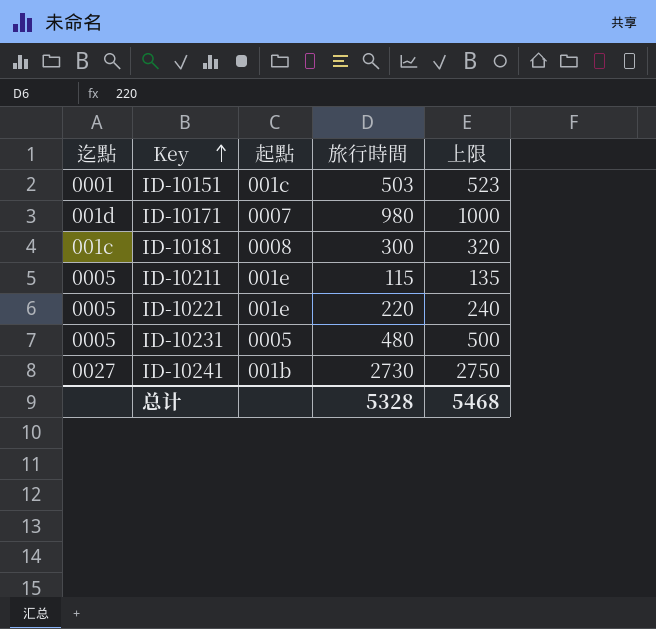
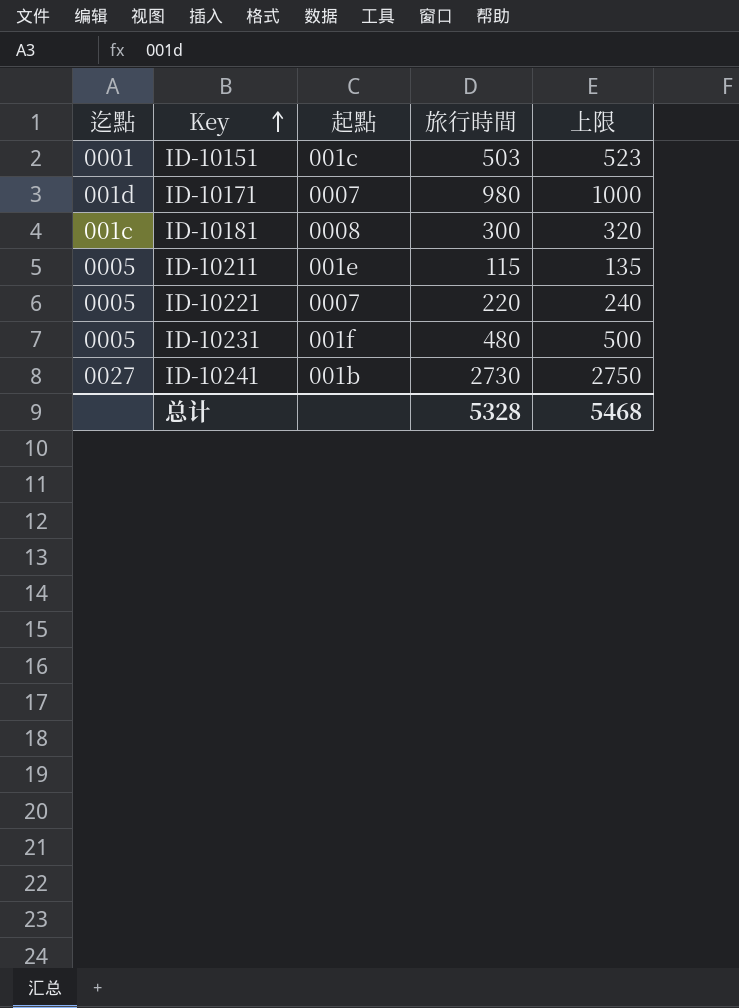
ID-10221 | 起點: 001e -> 0007
ID-10231 | 起點: 0005 -> 001f

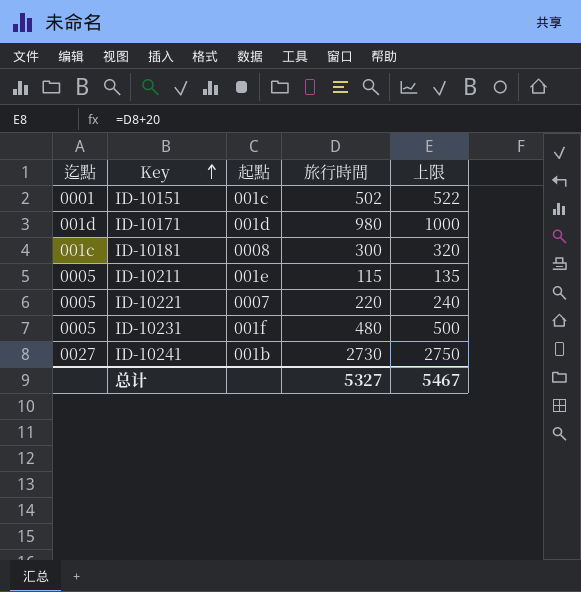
ID-10151 | 旅行時間: 503 -> 502
ID-10151 | 上限: 523 -> 522
ID-10171 | 起點: 0007 -> 001d
总计 | 旅行時間: 5328 -> 5327
总计 | 上限: 5468 -> 5467

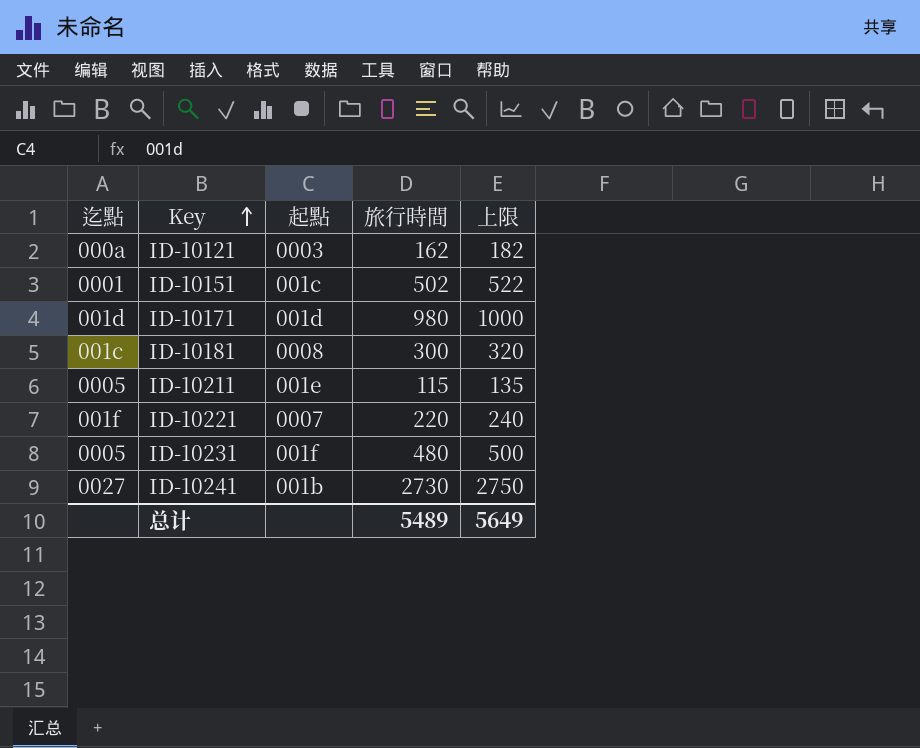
row ID-10121: none -> 000a | 0003 | 162 | 182
ID-10221 | 迄點: 0005 -> 001f
总计 | 旅行時間: 5327 -> 5489
总计 | 上限: 5467 -> 5649

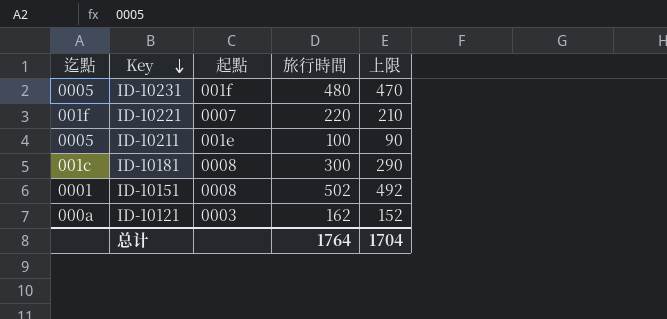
row order: Key ascending -> Key descending
column 上限 | formula: [旅行時間] + 20 -> [旅行時間] - 10
row ID-10171: 001d | 001d | 980 | 1000 -> none
row ID-10241: 0027 | 001b | 2730 | 2750 -> none
ID-10211 | 旅行時間: 115 -> 100
ID-10151 | 起點: 001c -> 0008
总计 | 旅行時間: 5489 -> 1764
总计 | 上限: 5649 -> 1704

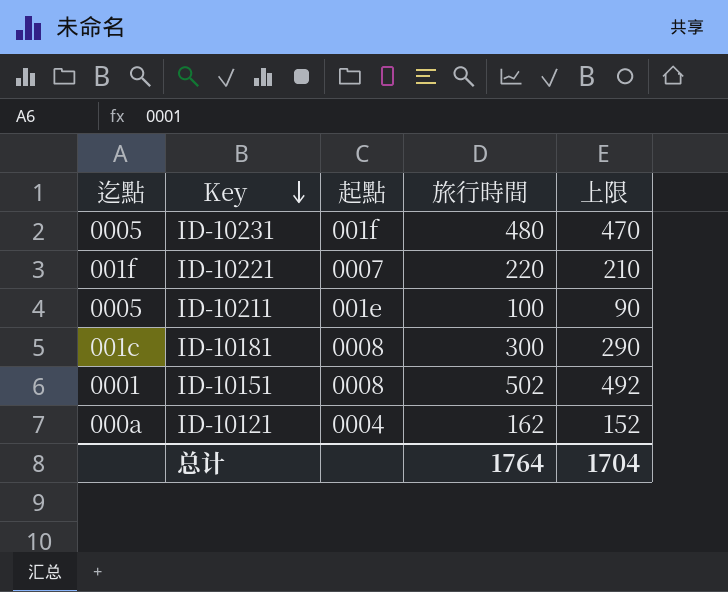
ID-10121 | 起點: 0003 -> 0004

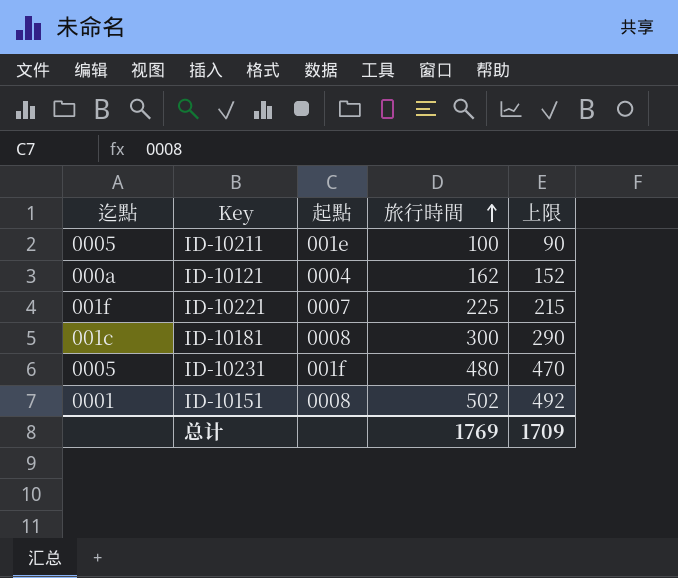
row order: Key descending -> 旅行時間 ascending
ID-10221 | 旅行時間: 220 -> 225
ID-10221 | 上限: 210 -> 215
总计 | 旅行時間: 1764 -> 1769
总计 | 上限: 1704 -> 1709

